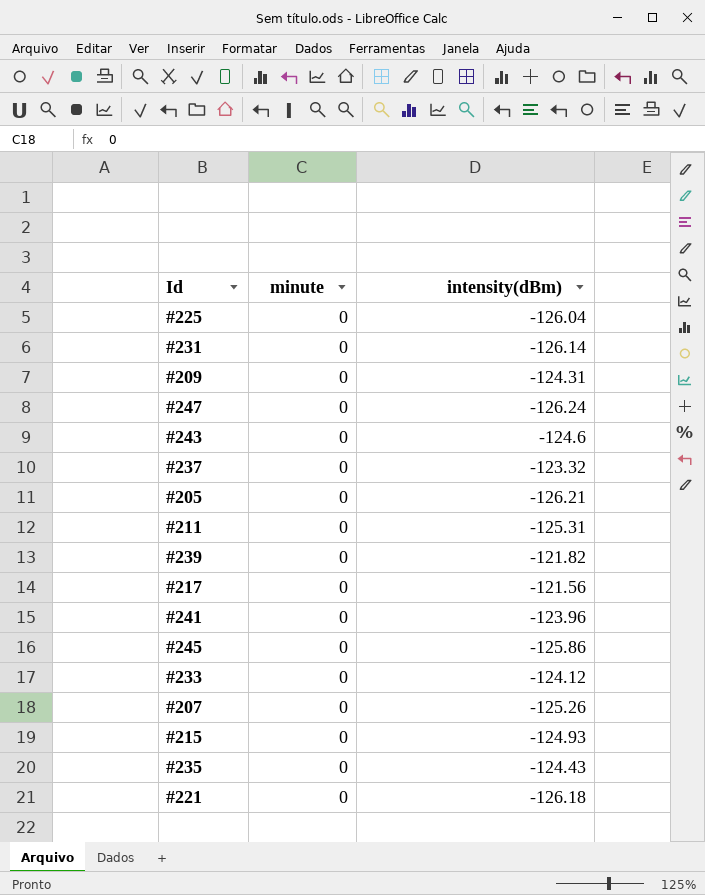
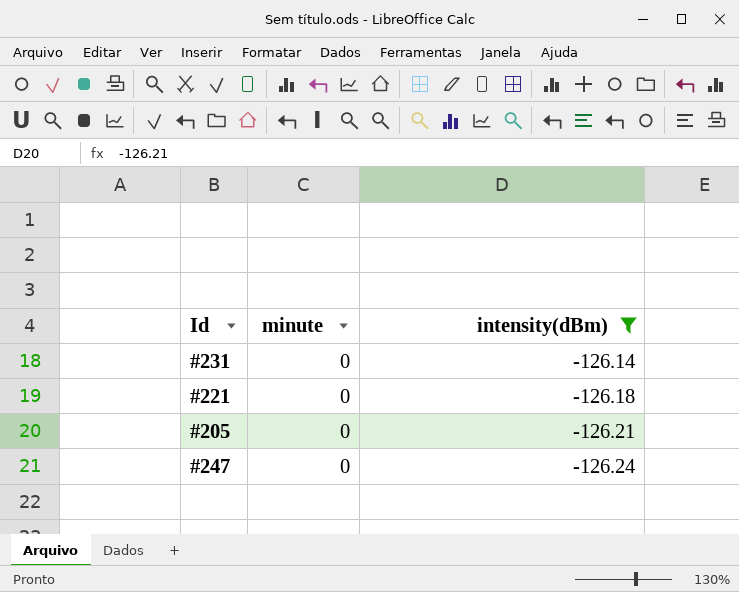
filter: none -> intensity(dBm) <= -126.14
row order: none -> intensity(dBm) descending

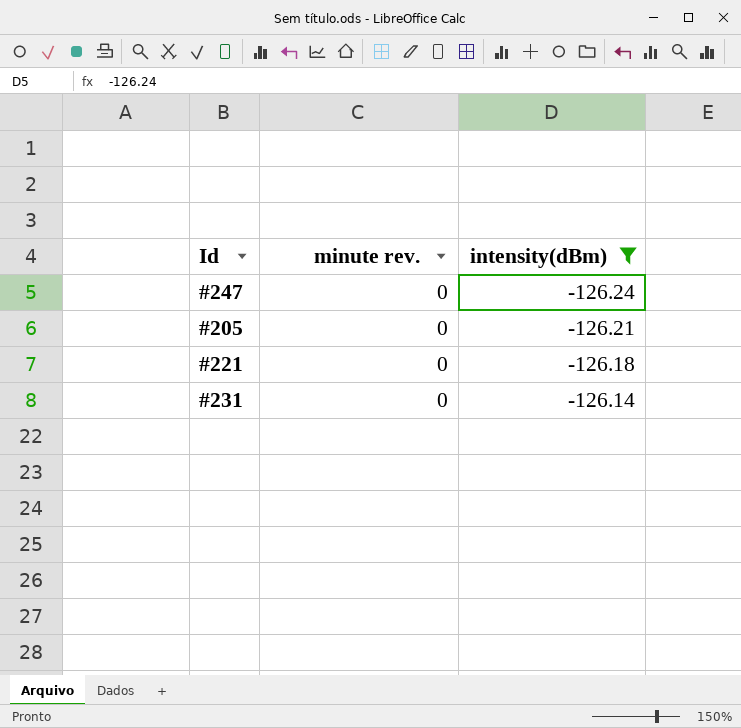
row order: intensity(dBm) descending -> intensity(dBm) ascending
column name: minute -> minute rev.

